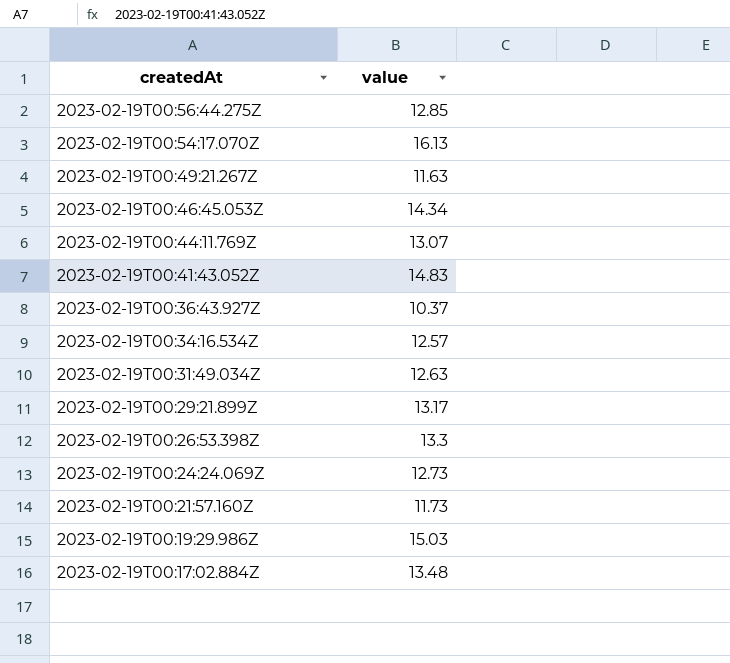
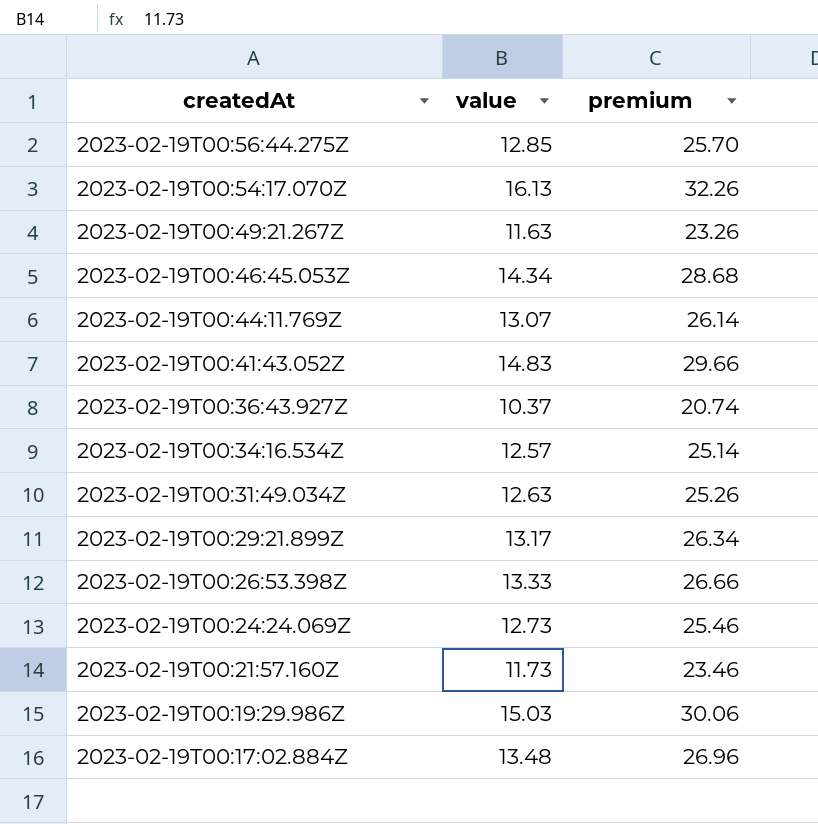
column premium | formula: none -> [value] * 2
2023-02-19T00:26:53.398Z | value: 13.3 -> 13.33

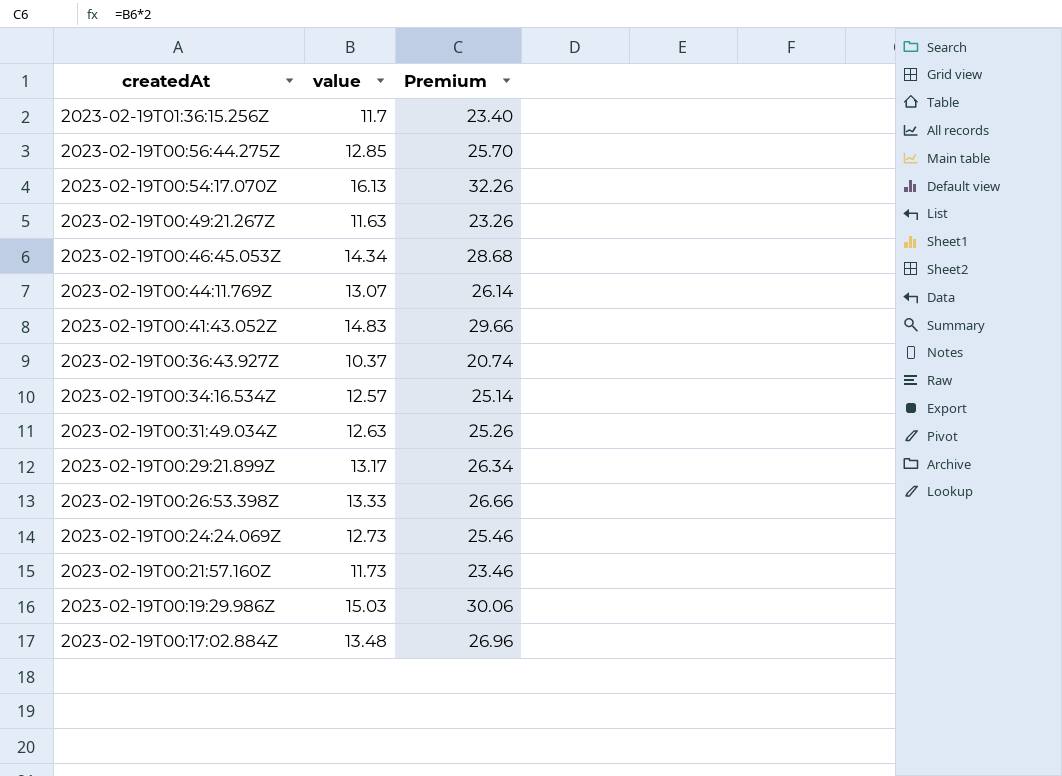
column name: premium -> Premium
row 2023-02-19T01:36:15.256Z: none -> 11.7 | 23.40

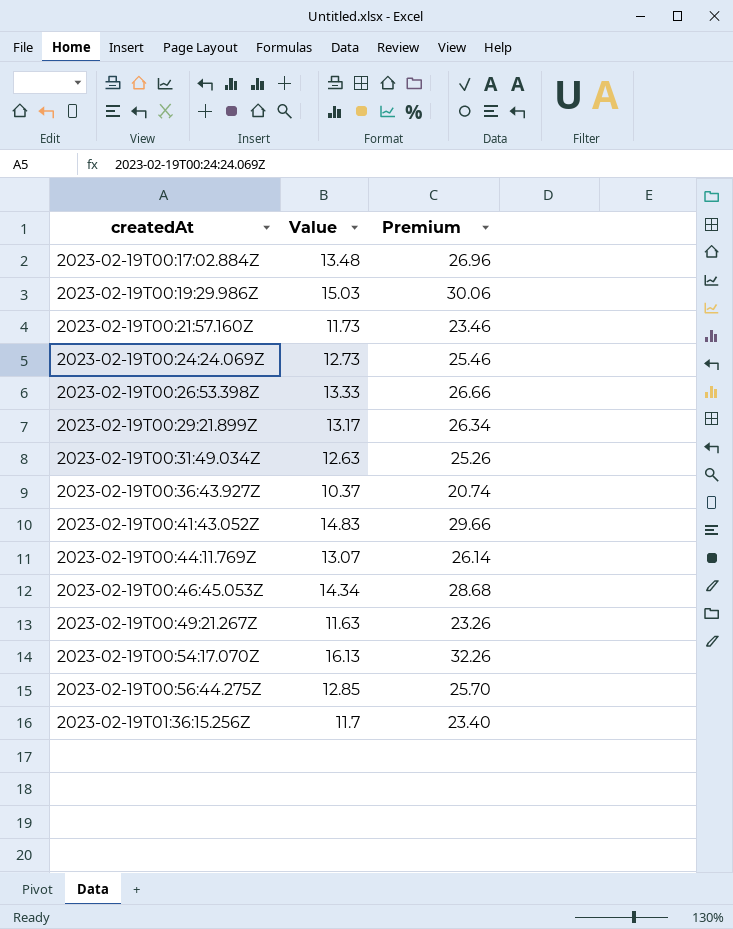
row order: createdAt descending -> createdAt ascending
column name: value -> Value
row 2023-02-19T00:34:16.534Z: 12.57 | 25.14 -> none

